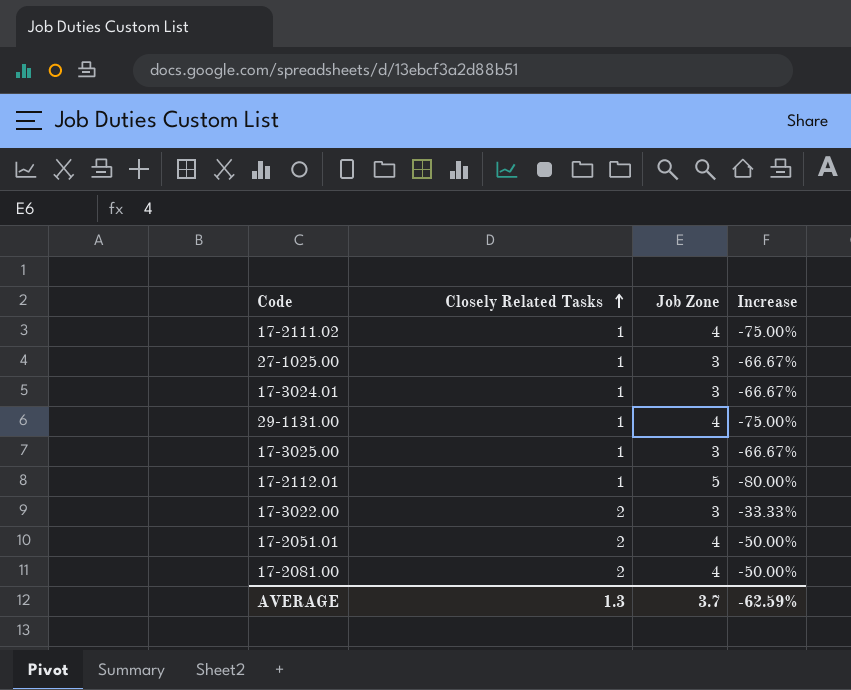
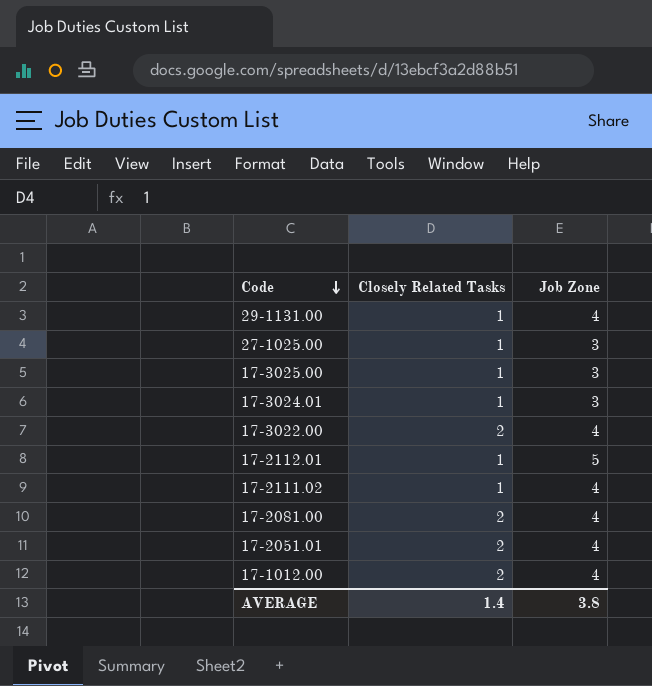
row order: Closely Related Tasks ascending -> Code descending
column Increase | formula: ([Closely Related Tasks] - [Job Zone]) / [Job Zone] -> none
17-3022.00 | Job Zone: 3 -> 4
row 17-1012.00: none -> 2 | 4
AVERAGE | Closely Related Tasks: 1.3 -> 1.4
AVERAGE | Job Zone: 3.7 -> 3.8

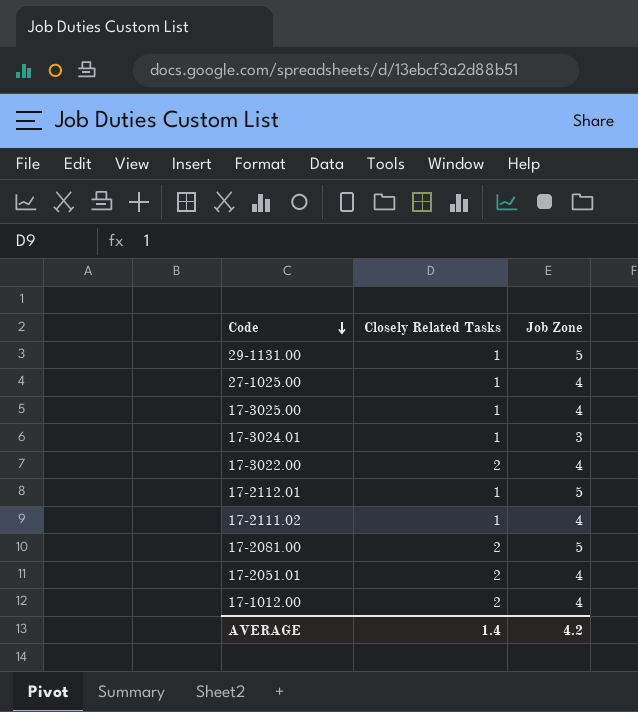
29-1131.00 | Job Zone: 4 -> 5
27-1025.00 | Job Zone: 3 -> 4
17-3025.00 | Job Zone: 3 -> 4
17-2081.00 | Job Zone: 4 -> 5
AVERAGE | Job Zone: 3.8 -> 4.2

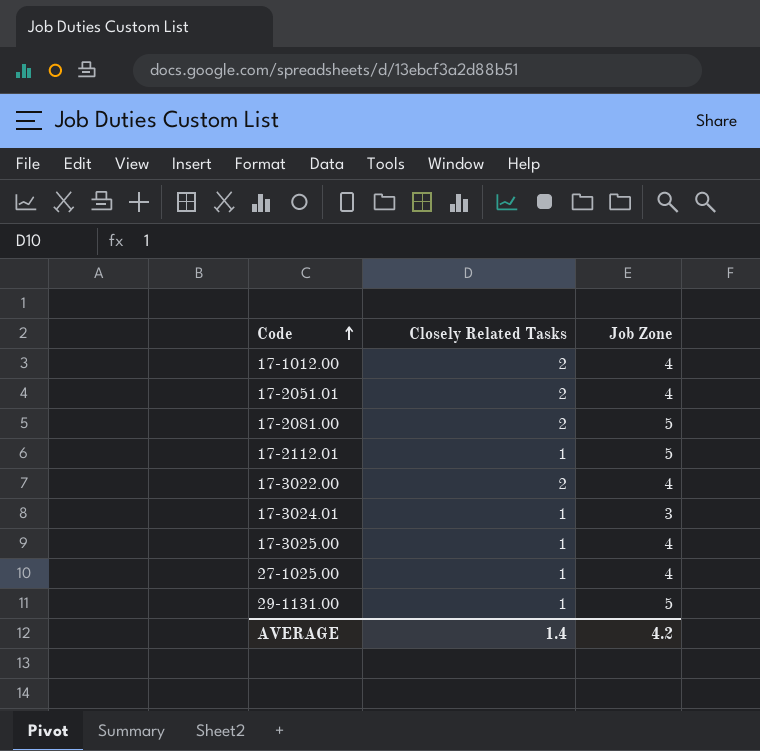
row order: Code descending -> Code ascending
row 17-2111.02: 1 | 4 -> none

